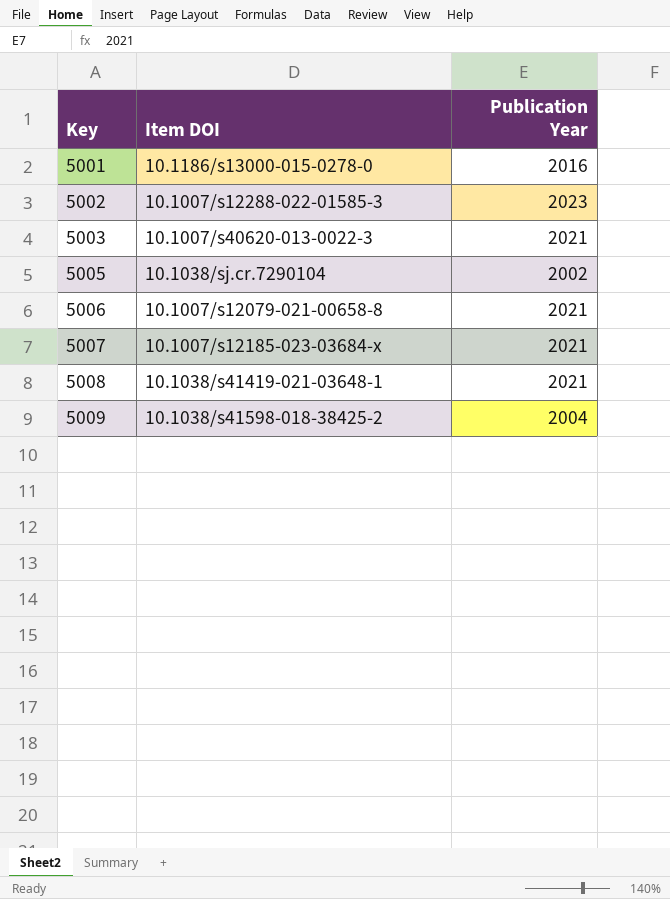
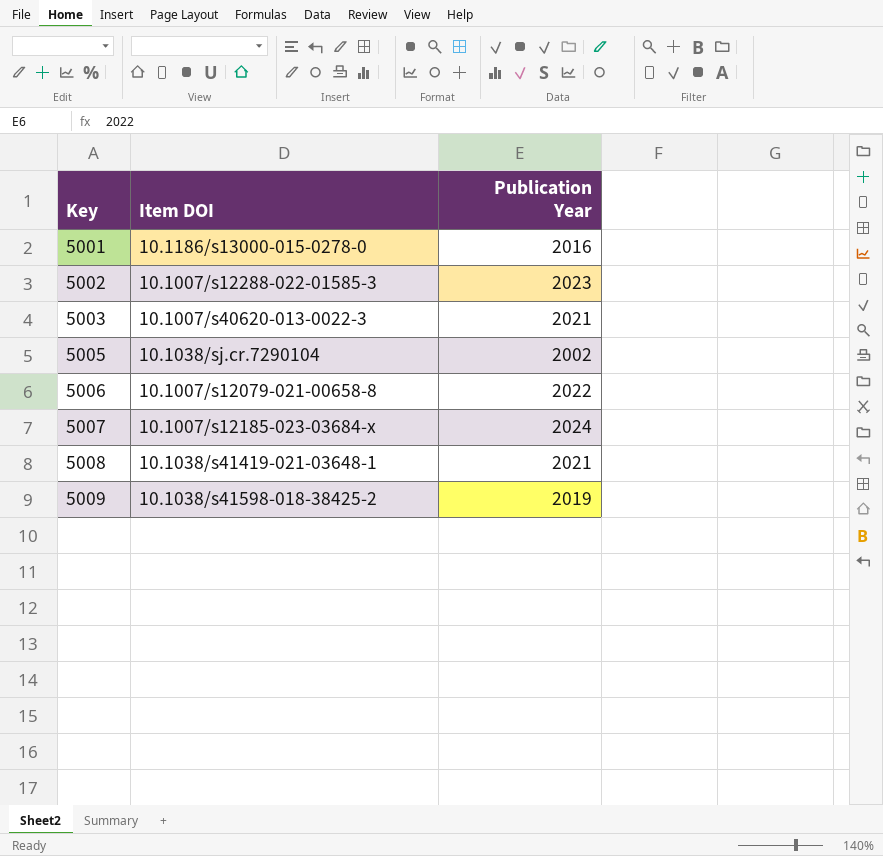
5006 | Publication Year: 2021 -> 2022
5007 | Publication Year: 2021 -> 2024
5009 | Publication Year: 2004 -> 2019

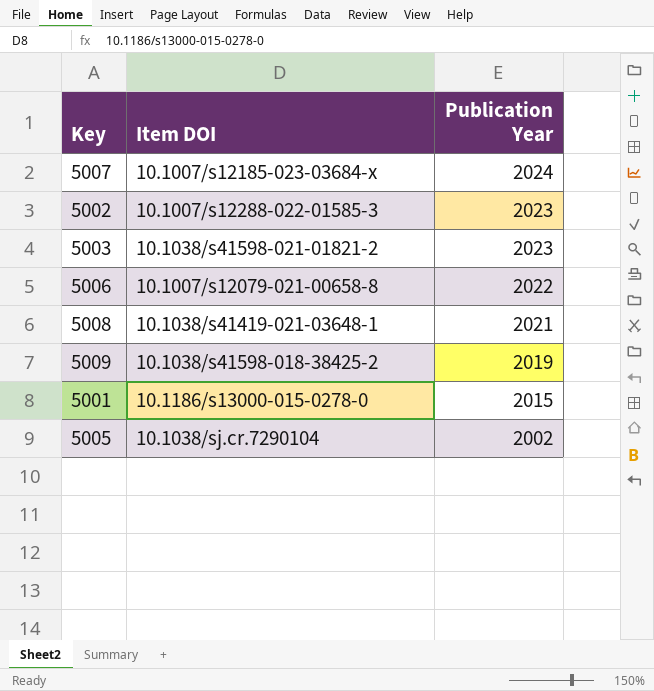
row order: Key ascending -> Publication Year descending
5003 | Item DOI: 10.1007/s40620-013-0022-3 -> 10.1038/s41598-021-01821-2
5003 | Publication Year: 2021 -> 2023
5001 | Publication Year: 2016 -> 2015

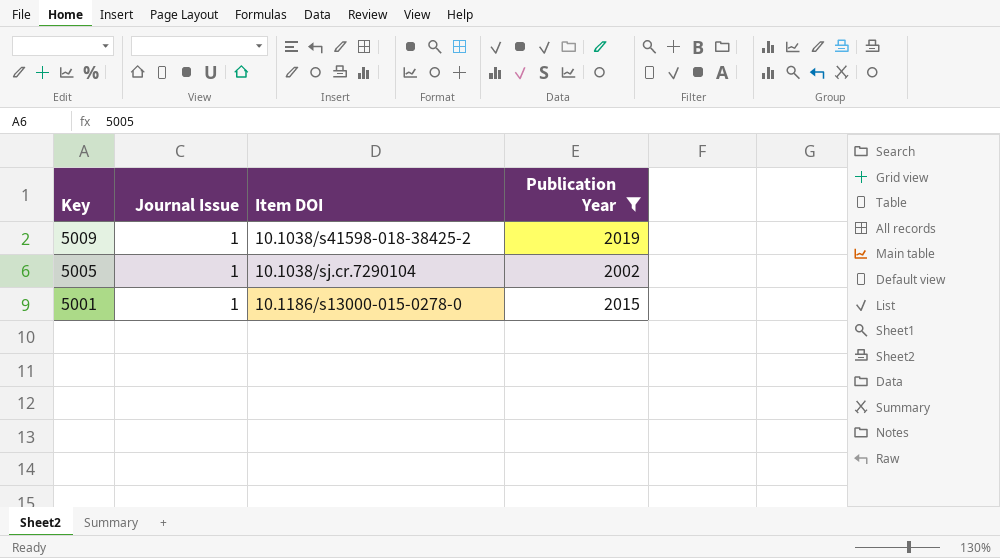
filter: none -> Publication Year <= 2019
row order: Publication Year descending -> Key descending
column Journal Issue | position: none -> 2

